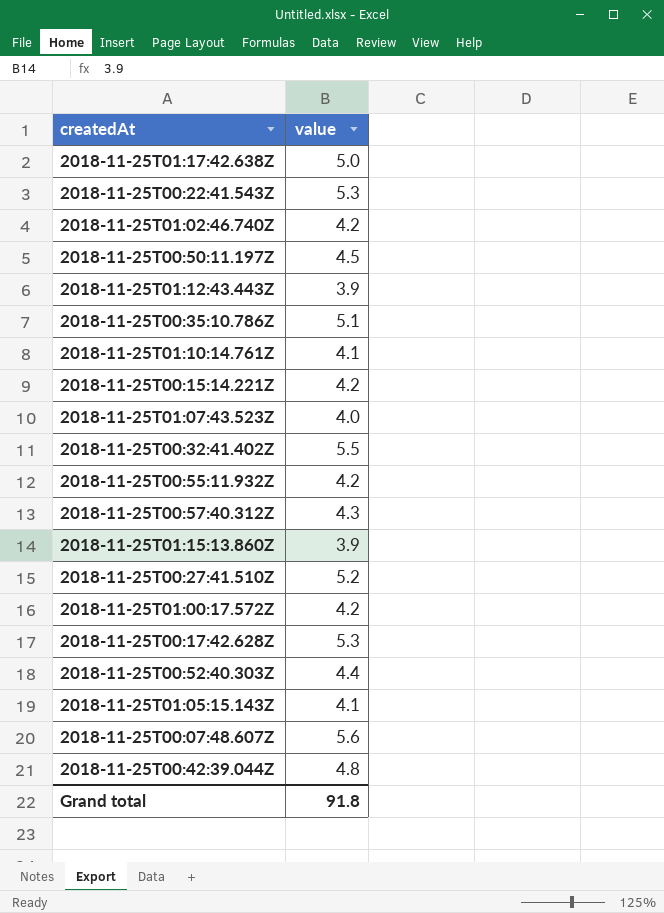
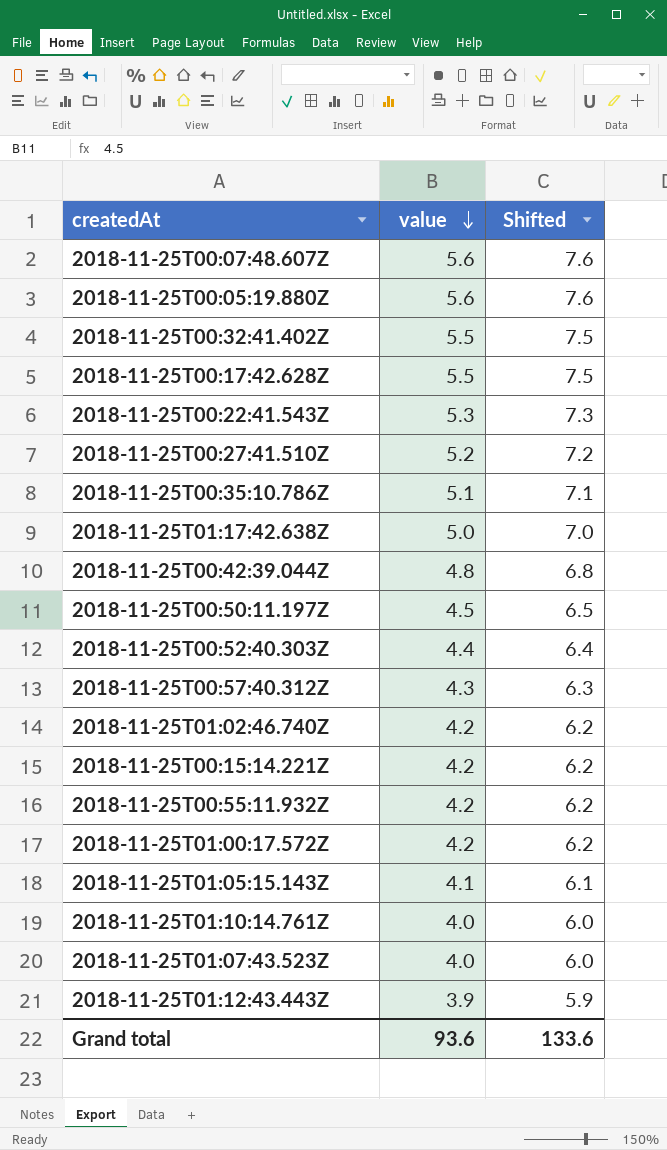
row order: none -> value descending
column Shifted | formula: none -> [value] + 2
row 2018-11-25T01:15:13.860Z: 3.9 -> none
row 2018-11-25T00:05:19.880Z: none -> 5.6 | 7.6
2018-11-25T00:17:42.628Z | value: 5.3 -> 5.5
2018-11-25T01:10:14.761Z | value: 4.1 -> 4.0
Grand total | value: 91.8 -> 93.6

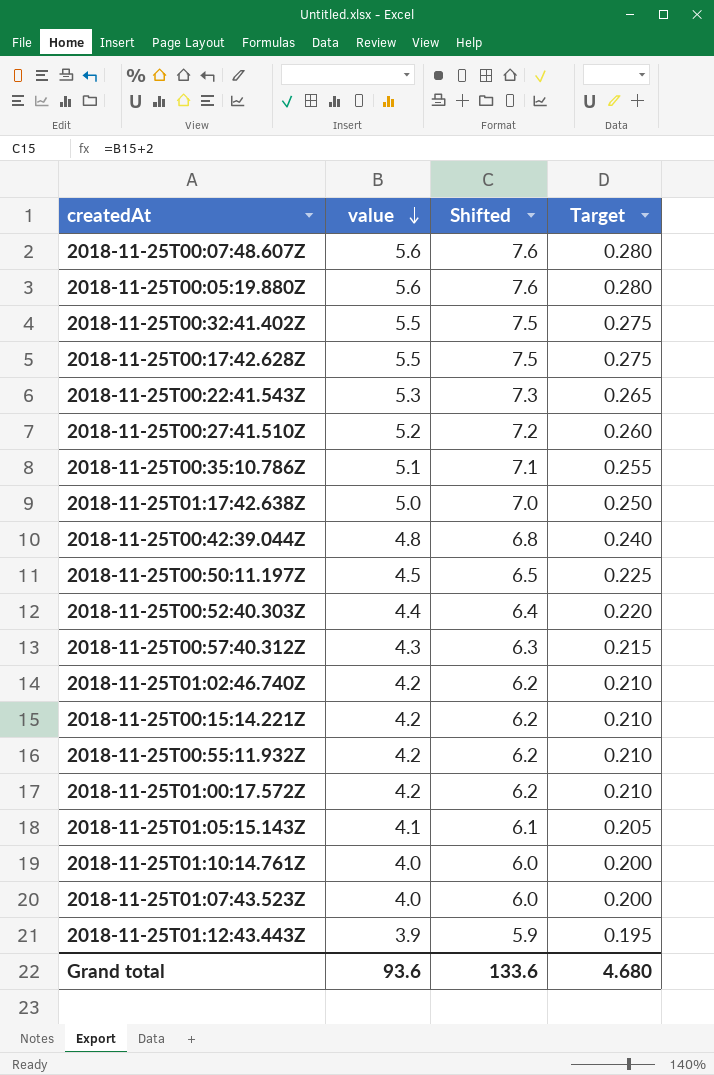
column Target | formula: none -> [value] * 0.05

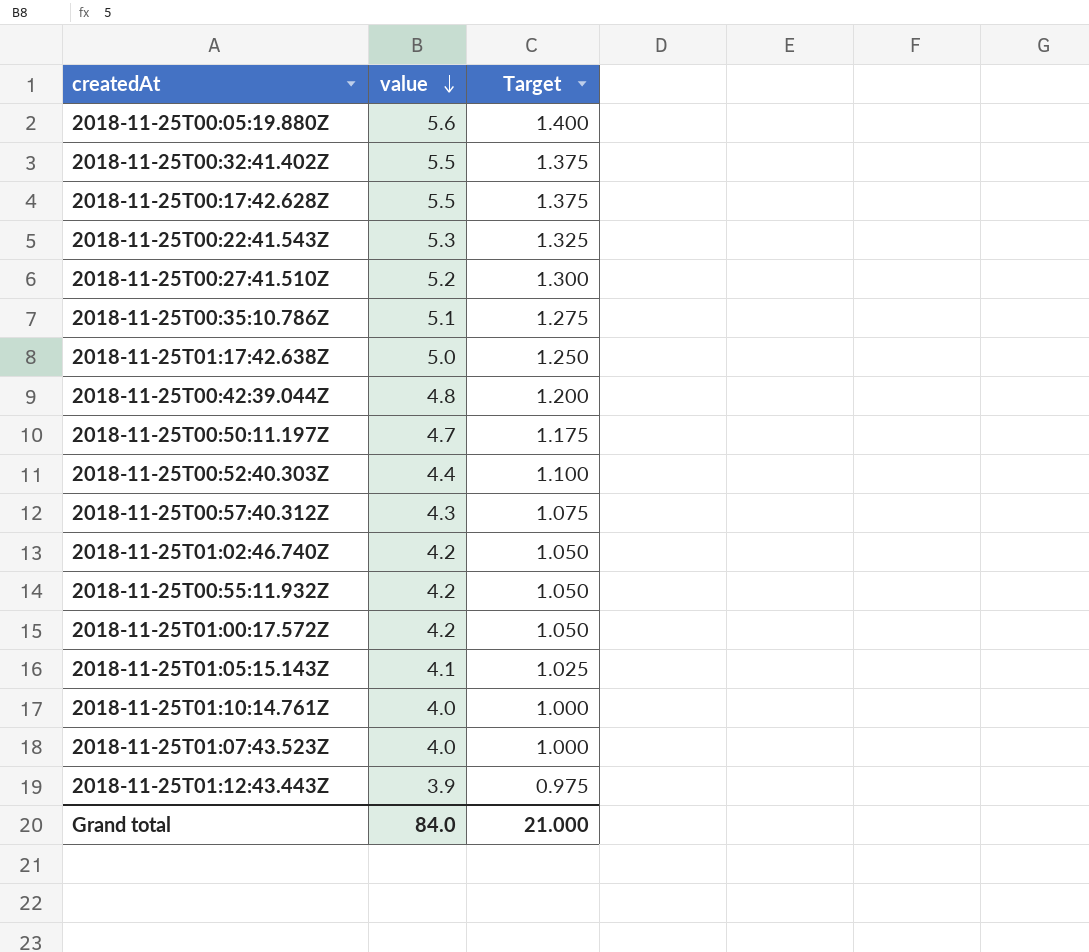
column Shifted | formula: [value] + 2 -> none
column Target | formula: [value] * 0.05 -> [value] * 0.25
row 2018-11-25T00:07:48.607Z: 5.6 | 7.6 | 0.280 -> none
row 2018-11-25T00:15:14.221Z: 4.2 | 6.2 | 0.210 -> none
2018-11-25T00:50:11.197Z | value: 4.5 -> 4.7
Grand total | value: 93.6 -> 84.0
Grand total | Target: 4.680 -> 21.000

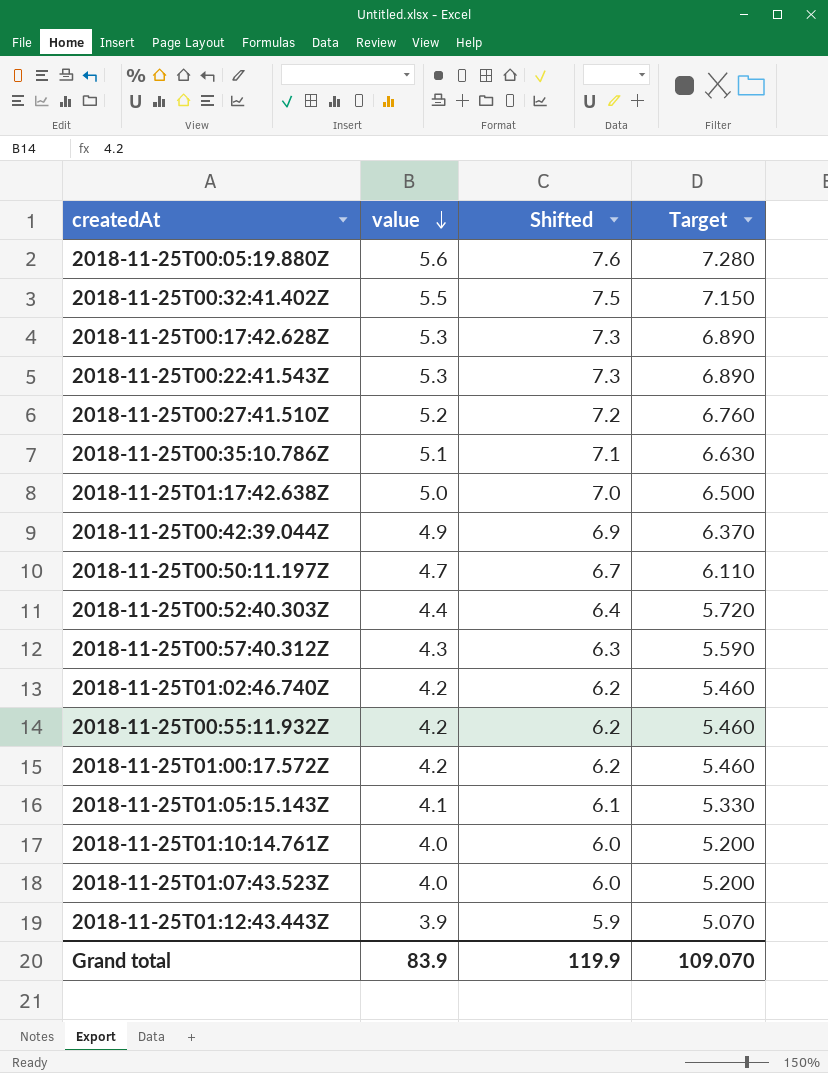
column Shifted | formula: none -> [value] + 2
column Target | formula: [value] * 0.25 -> [value] * 1.3
2018-11-25T00:17:42.628Z | value: 5.5 -> 5.3
2018-11-25T00:42:39.044Z | value: 4.8 -> 4.9
Grand total | value: 84.0 -> 83.9
Grand total | Target: 21.000 -> 109.070

